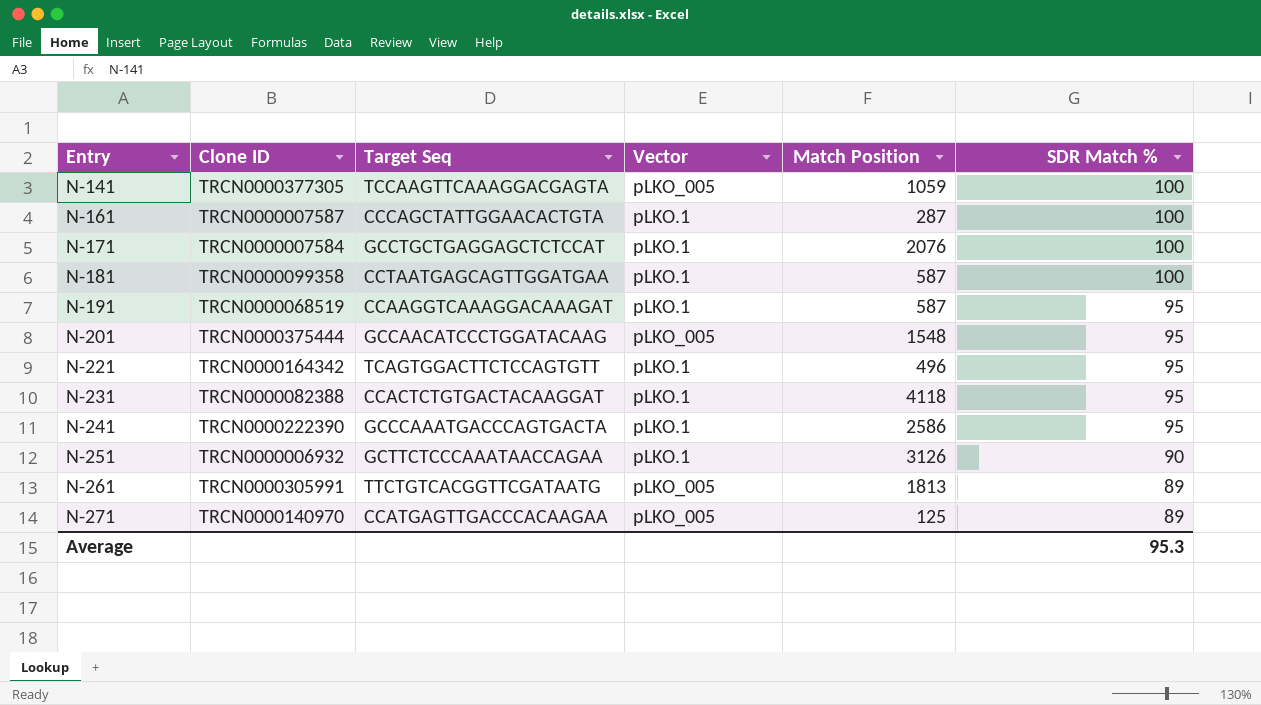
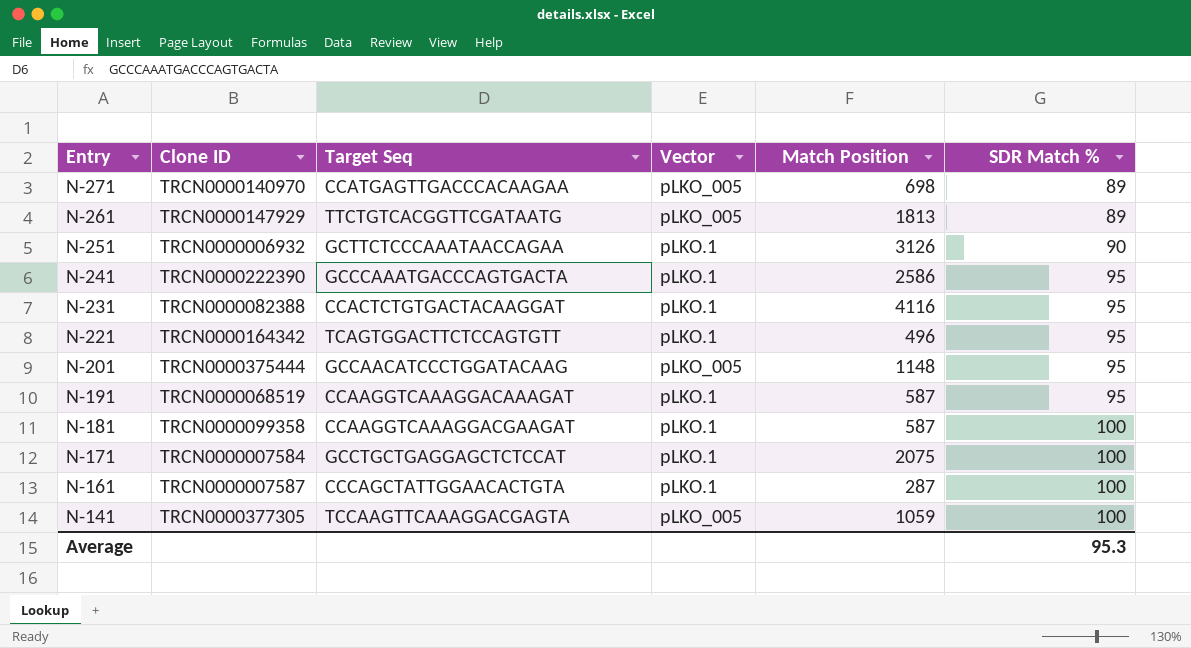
row order: Entry ascending -> Entry descending
N-271 | Match Position: 125 -> 698
N-261 | Clone ID: TRCN0000305991 -> TRCN0000147929
N-231 | Match Position: 4118 -> 4116
N-201 | Match Position: 1548 -> 1148
N-181 | Target Seq: CCTAATGAGCAGTTGGATGAA -> CCAAGGTCAAAGGACGAAGAT
N-171 | Match Position: 2076 -> 2075

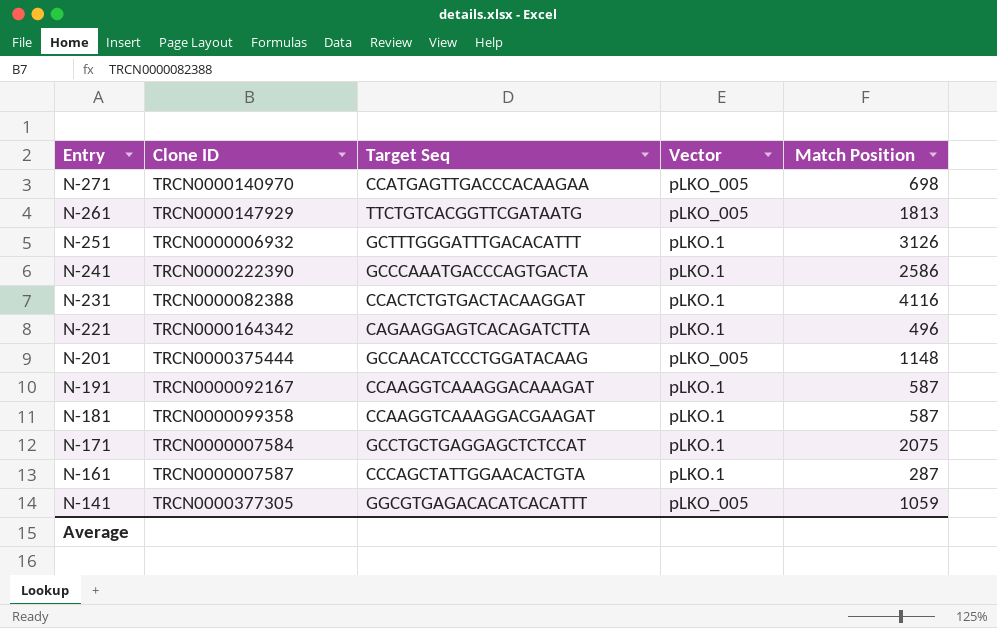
column SDR Match % | position: 6 -> none
N-251 | Target Seq: GCTTCTCCCAAATAACCAGAA -> GCTTTGGGATTTGACACATTT
N-221 | Target Seq: TCAGTGGACTTCTCCAGTGTT -> CAGAAGGAGTCACAGATCTTA
N-191 | Clone ID: TRCN0000068519 -> TRCN0000092167
N-141 | Target Seq: TCCAAGTTCAAAGGACGAGTA -> GGCGTGAGACACATCACATTT

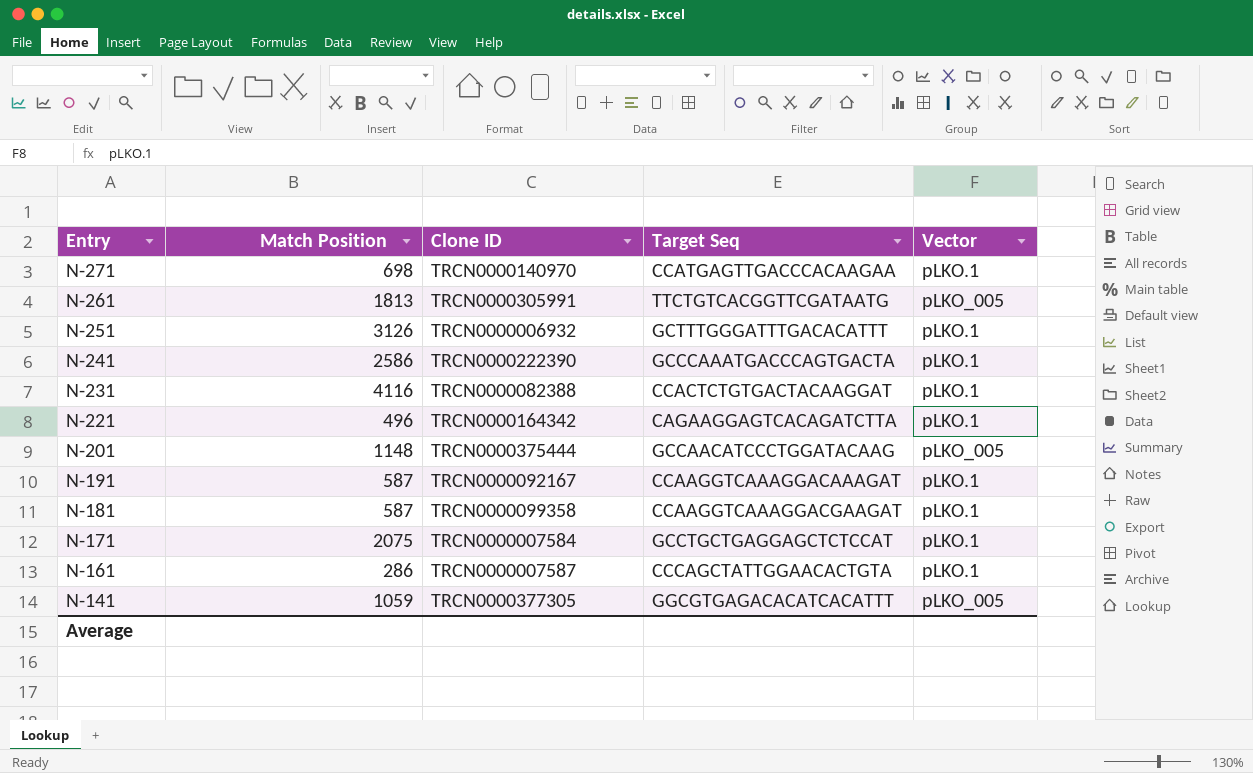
column Match Position | position: 5 -> 2
N-271 | Vector: pLKO_005 -> pLKO.1
N-261 | Clone ID: TRCN0000147929 -> TRCN0000305991
N-161 | Match Position: 287 -> 286

